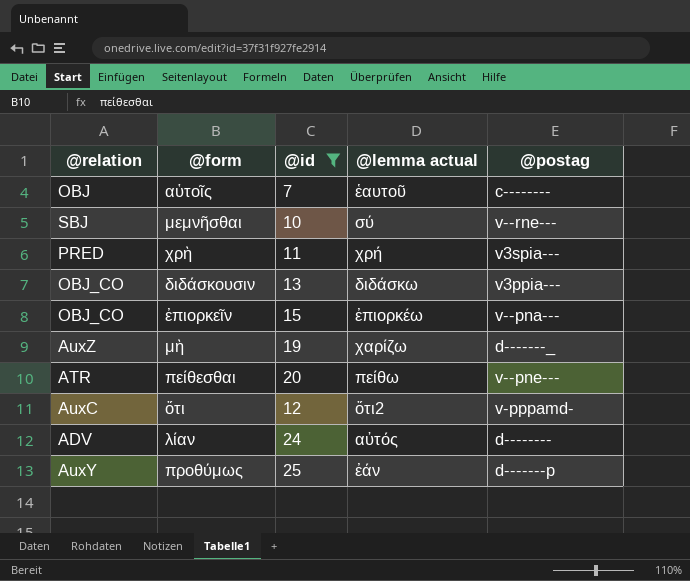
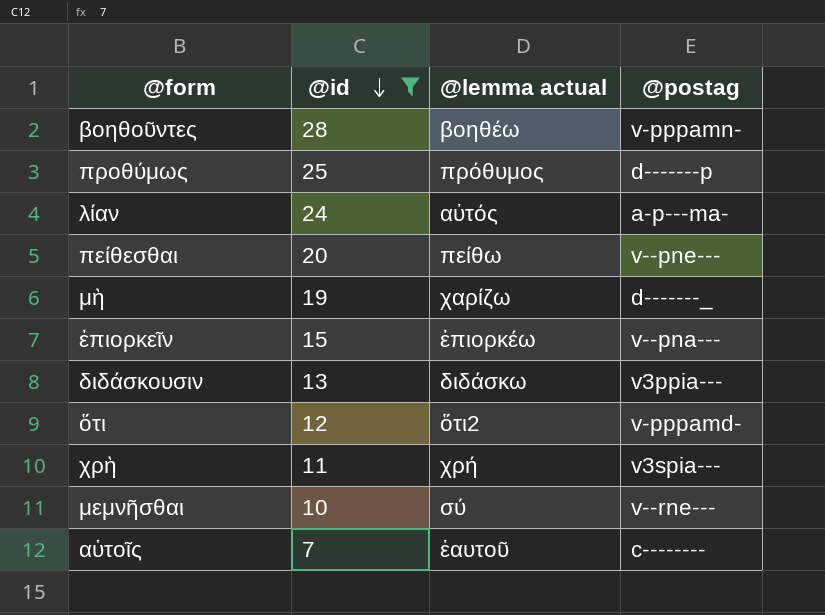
row order: none -> @id descending
column @relation | position: 1 -> none
row βοηθοῦντες: none -> 28 | βοηθέω | v-pppamn-
προθύμως | @lemma actual: ἐάν -> πρόθυμος
λίαν | @postag: d-------- -> a-p---ma-

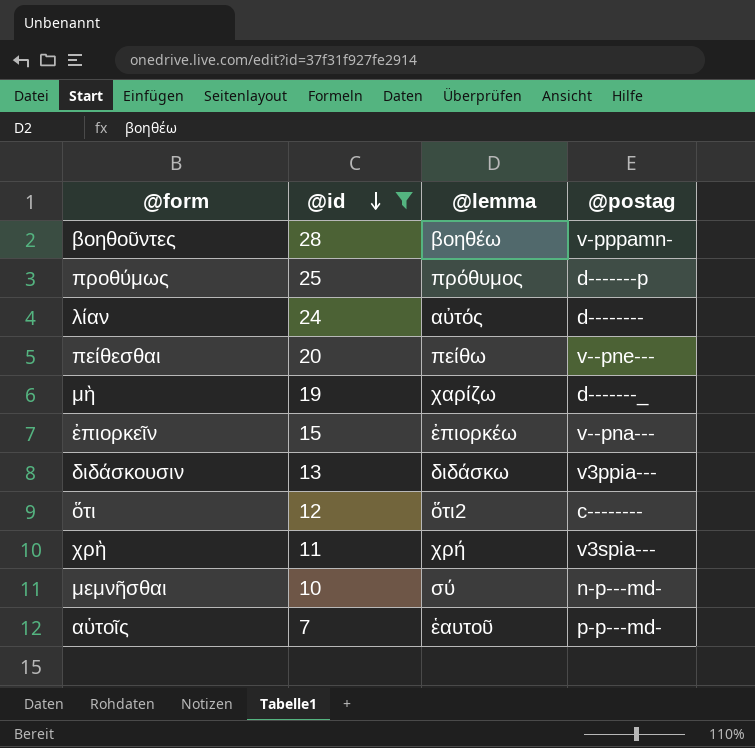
column name: @lemma actual -> @lemma
λίαν | @postag: a-p---ma- -> d--------
ὅτι | @postag: v-pppamd- -> c--------
μεμνῆσθαι | @postag: v--rne--- -> n-p---md-
αὑτοῖς | @postag: c-------- -> p-p---md-

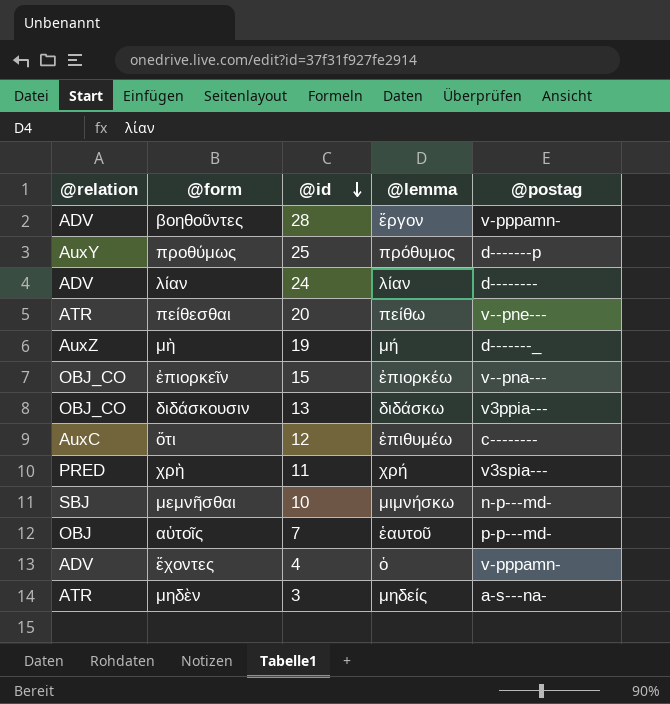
filter: @id >= 7 -> none
column @relation | position: none -> 1
βοηθοῦντες | @lemma: βοηθέω -> ἔργον
λίαν | @lemma: αὐτός -> λίαν
μὴ | @lemma: χαρίζω -> μή
ὅτι | @lemma: ὅτι2 -> ἐπιθυμέω
μεμνῆσθαι | @lemma: σύ -> μιμνήσκω

